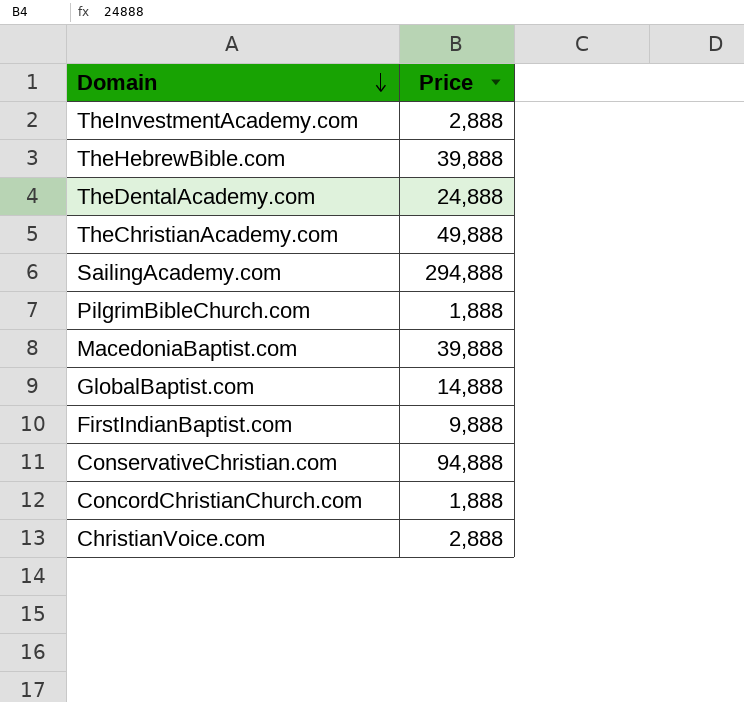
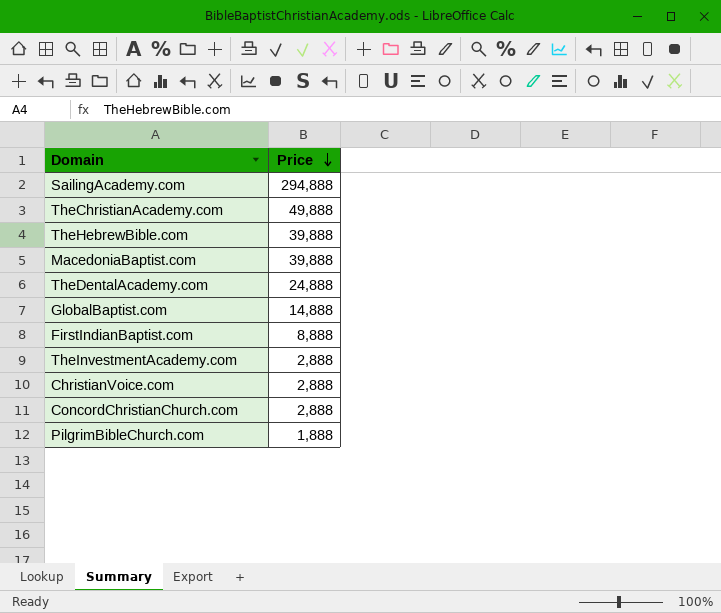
row order: Domain descending -> Price descending
row ConservativeChristian.com: 94,888 -> none
FirstIndianBaptist.com | Price: 9,888 -> 8,888
ConcordChristianChurch.com | Price: 1,888 -> 2,888

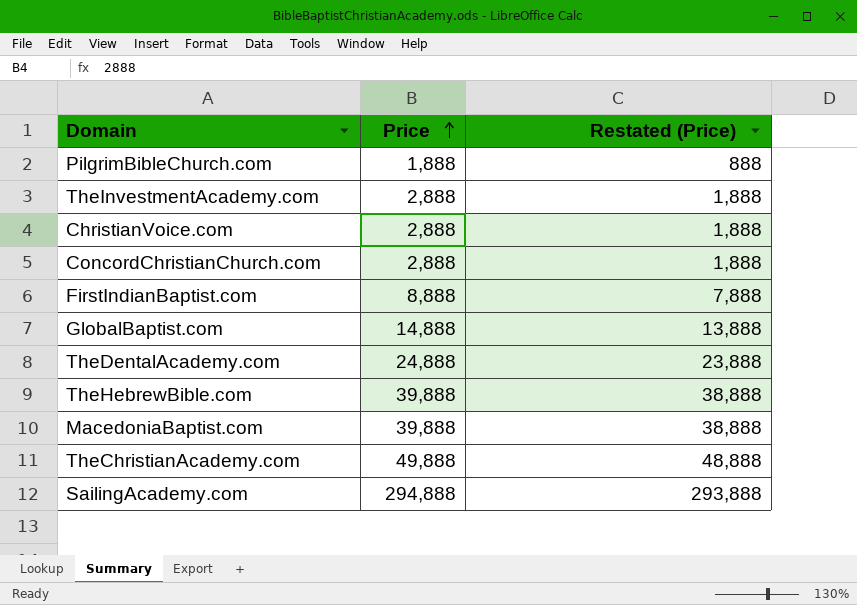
row order: Price descending -> Price ascending
column Restated (Price) | formula: none -> [Price] - 1000

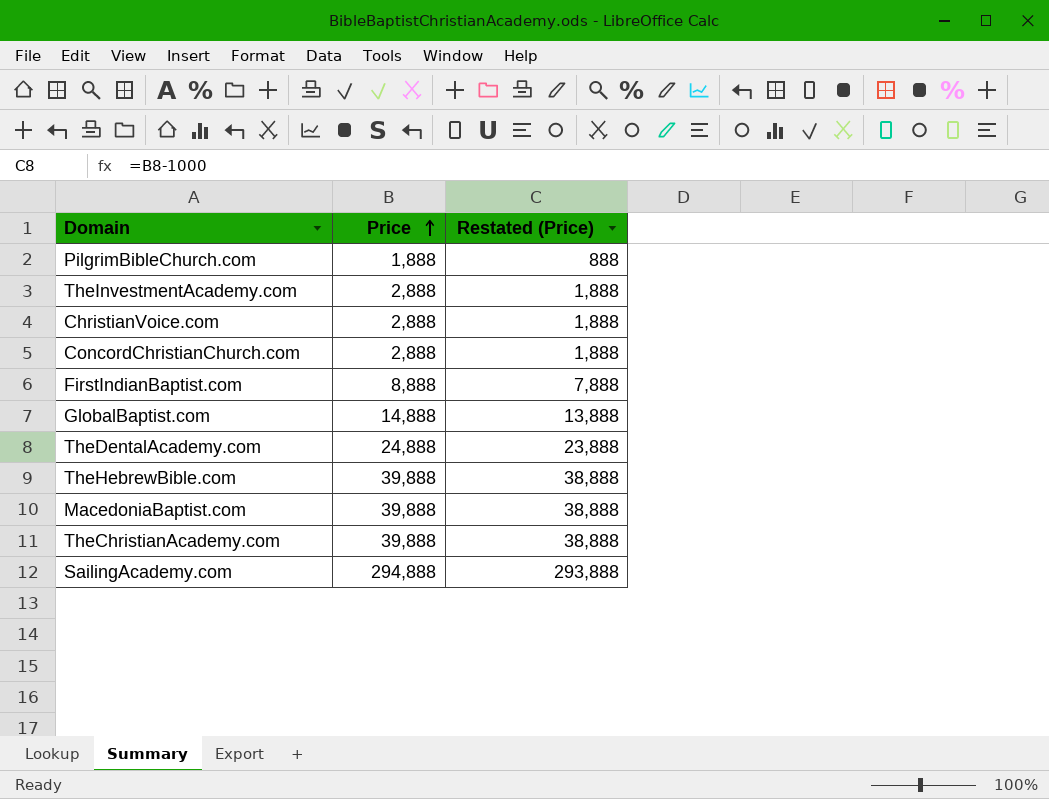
TheChristianAcademy.com | Price: 49,888 -> 39,888
TheChristianAcademy.com | Restated (Price): 48,888 -> 38,888

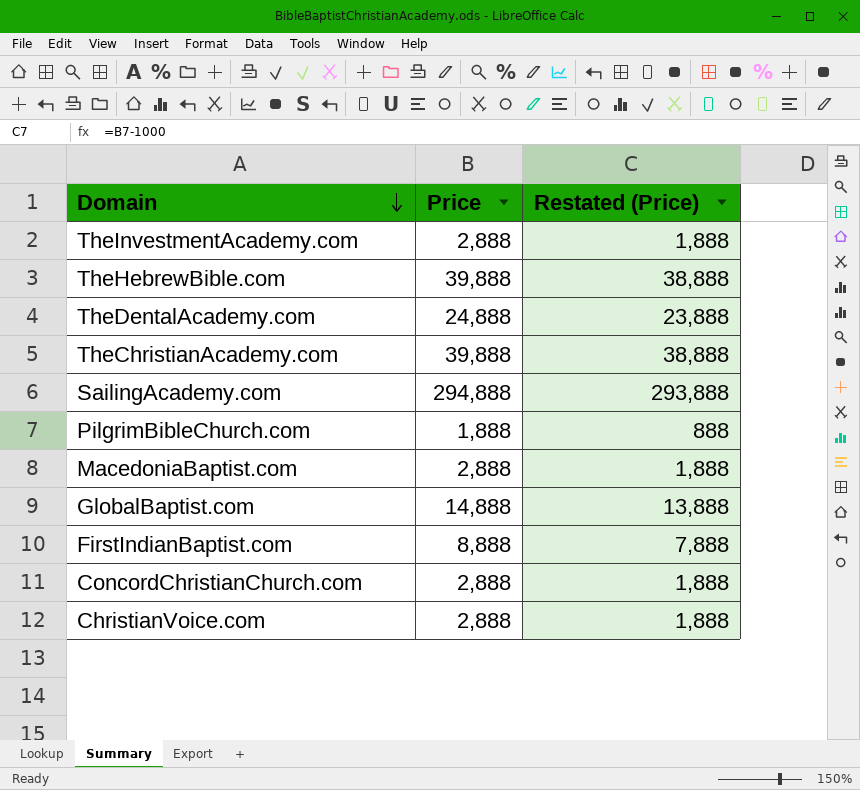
row order: Price ascending -> Domain descending
MacedoniaBaptist.com | Price: 39,888 -> 2,888
MacedoniaBaptist.com | Restated (Price): 38,888 -> 1,888

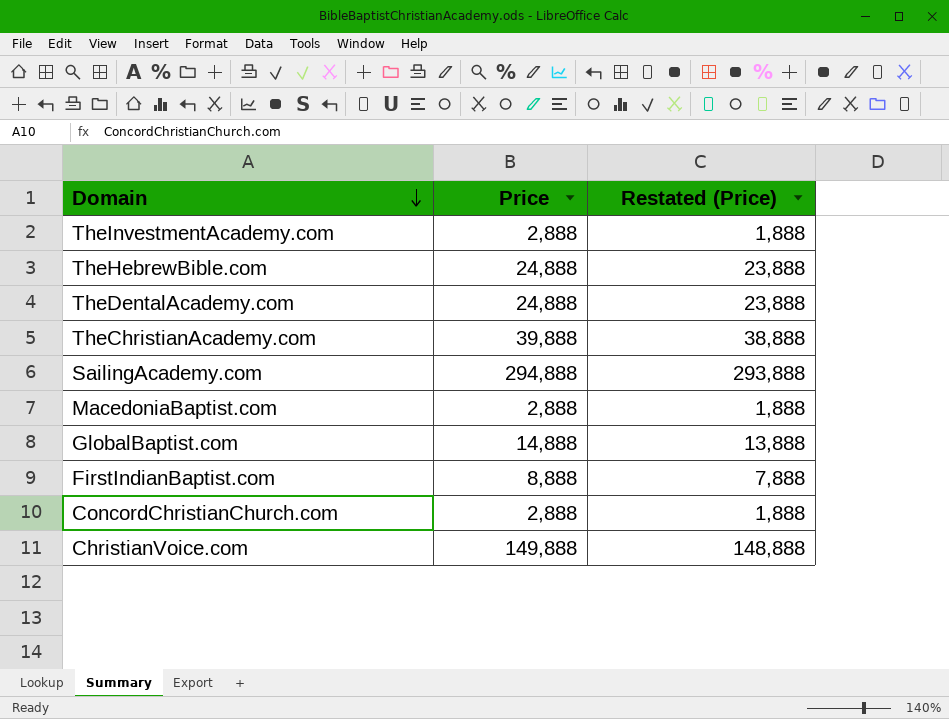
row PilgrimBibleChurch.com: 1,888 | 888 -> none
TheHebrewBible.com | Price: 39,888 -> 24,888
TheHebrewBible.com | Restated (Price): 38,888 -> 23,888
ChristianVoice.com | Price: 2,888 -> 149,888
ChristianVoice.com | Restated (Price): 1,888 -> 148,888

